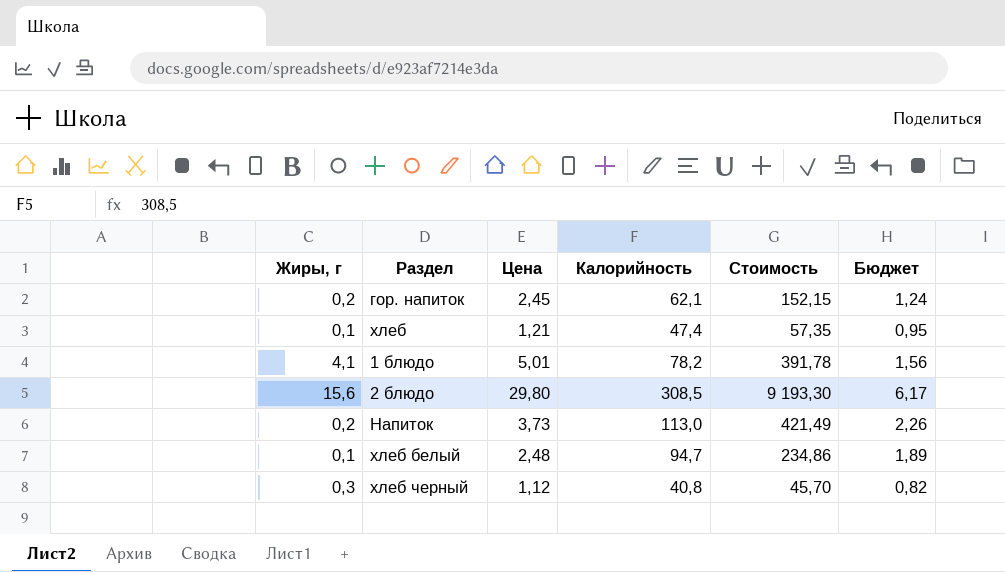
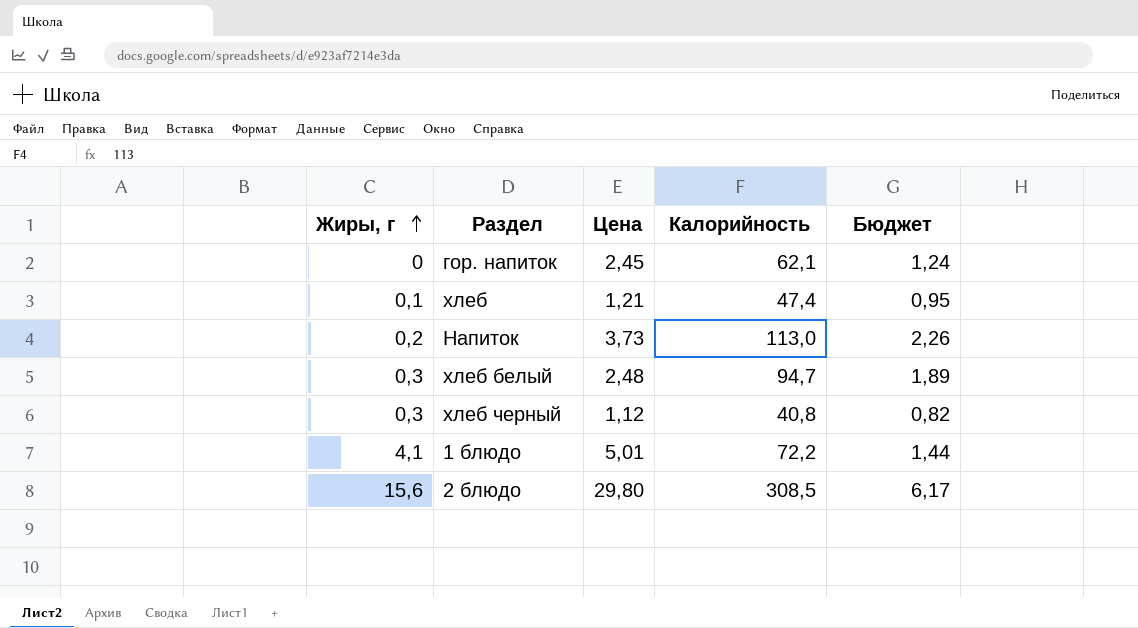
row order: none -> Жиры, г ascending
column Стоимость | formula: [Цена] * [Калорийность] -> none
гор. напиток | Жиры, г: 0,2 -> 0
хлеб белый | Жиры, г: 0,1 -> 0,3
1 блюдо | Калорийность: 78,2 -> 72,2
1 блюдо | Бюджет: 1,56 -> 1,44

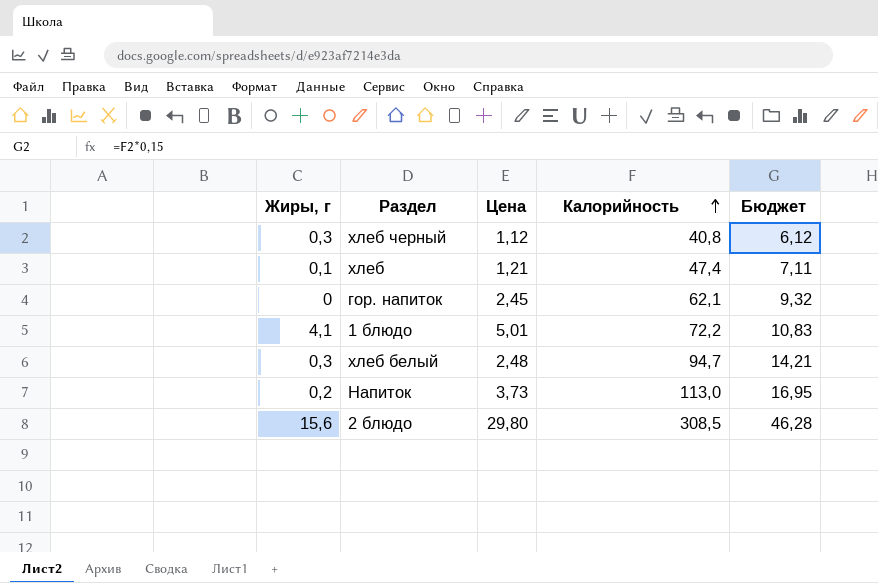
row order: Жиры, г ascending -> Калорийность ascending
column Бюджет | formula: [Калорийность] * 0,02 -> [Калорийность] * 0,15

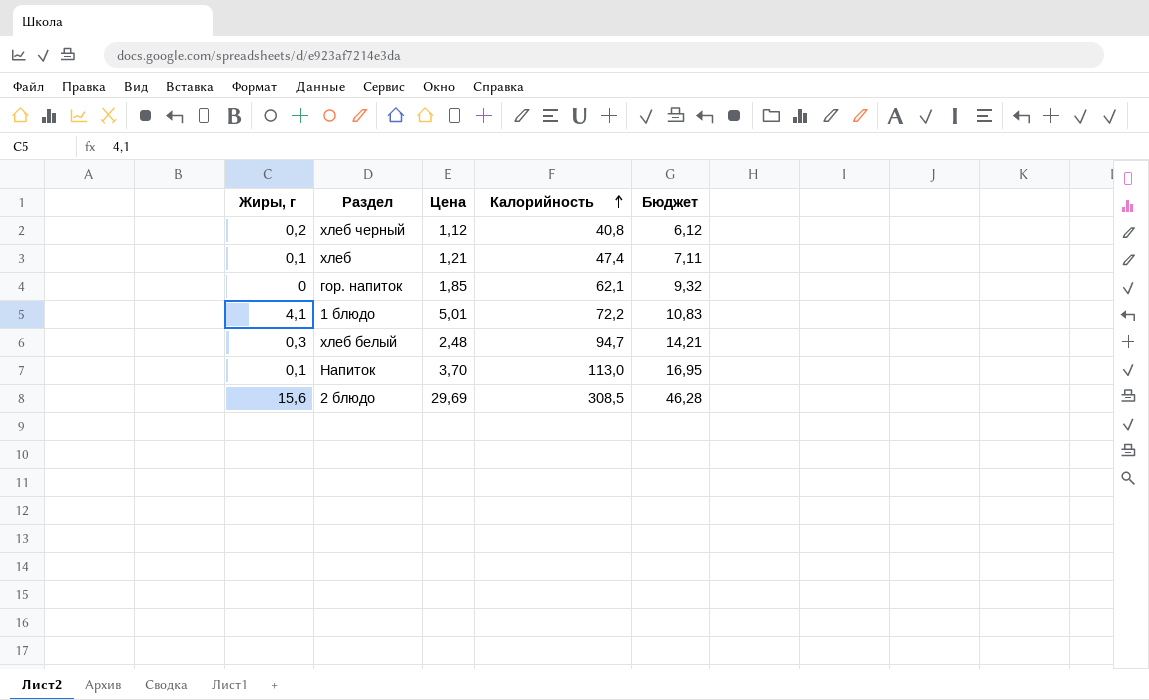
хлеб черный | Жиры, г: 0,3 -> 0,2
гор. напиток | Цена: 2,45 -> 1,85
Напиток | Жиры, г: 0,2 -> 0,1
Напиток | Цена: 3,73 -> 3,70
2 блюдо | Цена: 29,80 -> 29,69

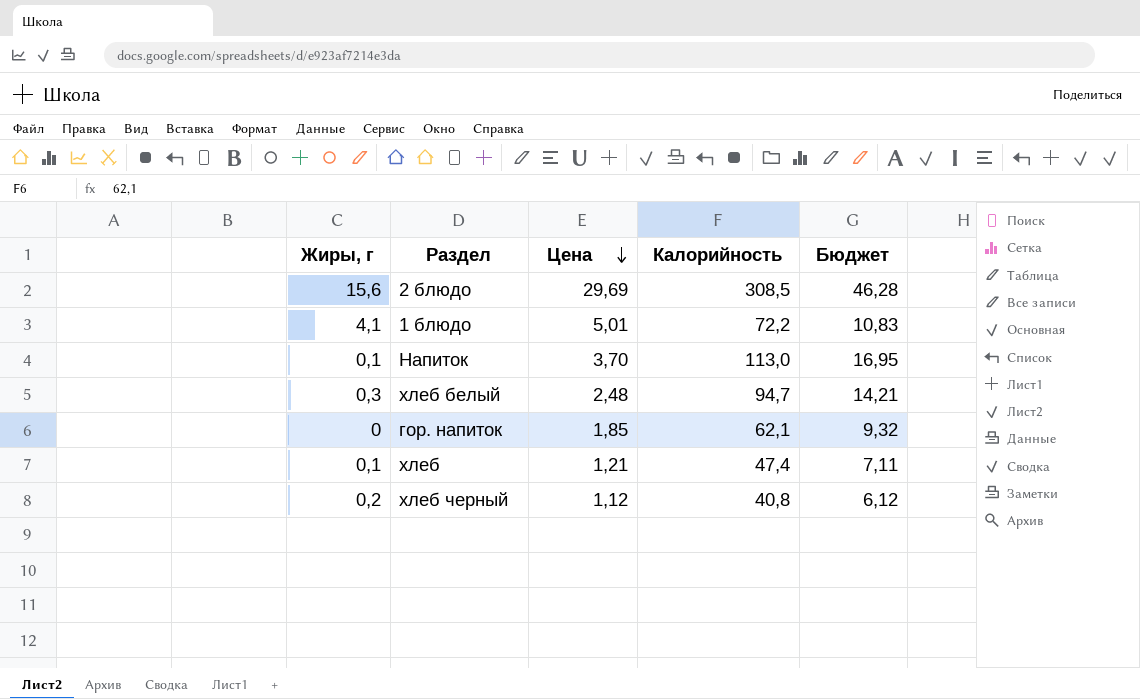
row order: Калорийность ascending -> Цена descending

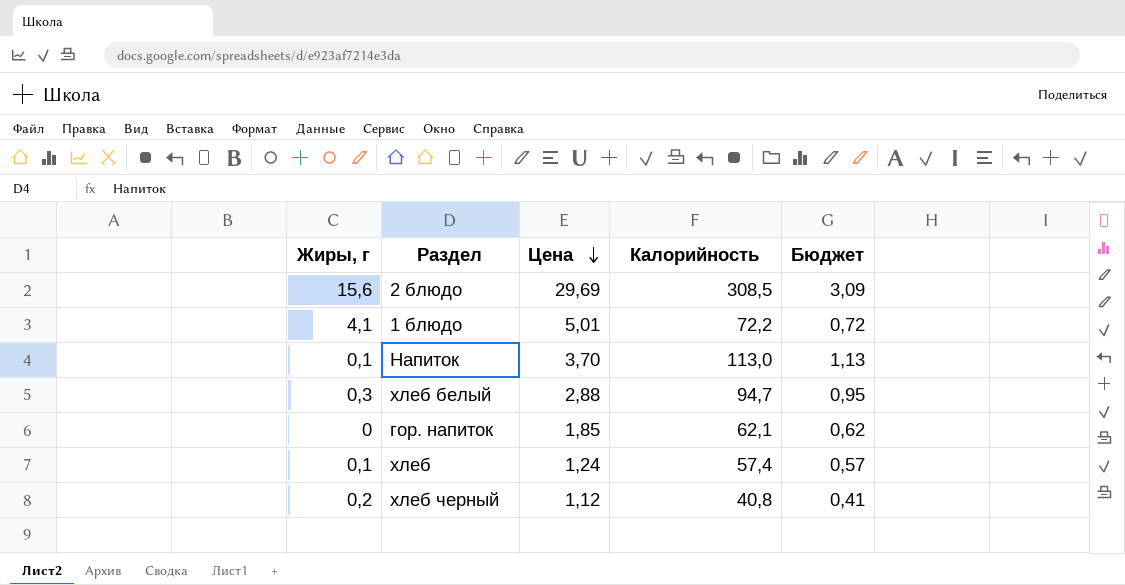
column Бюджет | formula: [Калорийность] * 0,15 -> [Калорийность] * 0,01
хлеб белый | Цена: 2,48 -> 2,88
хлеб | Цена: 1,21 -> 1,24
хлеб | Калорийность: 47,4 -> 57,4

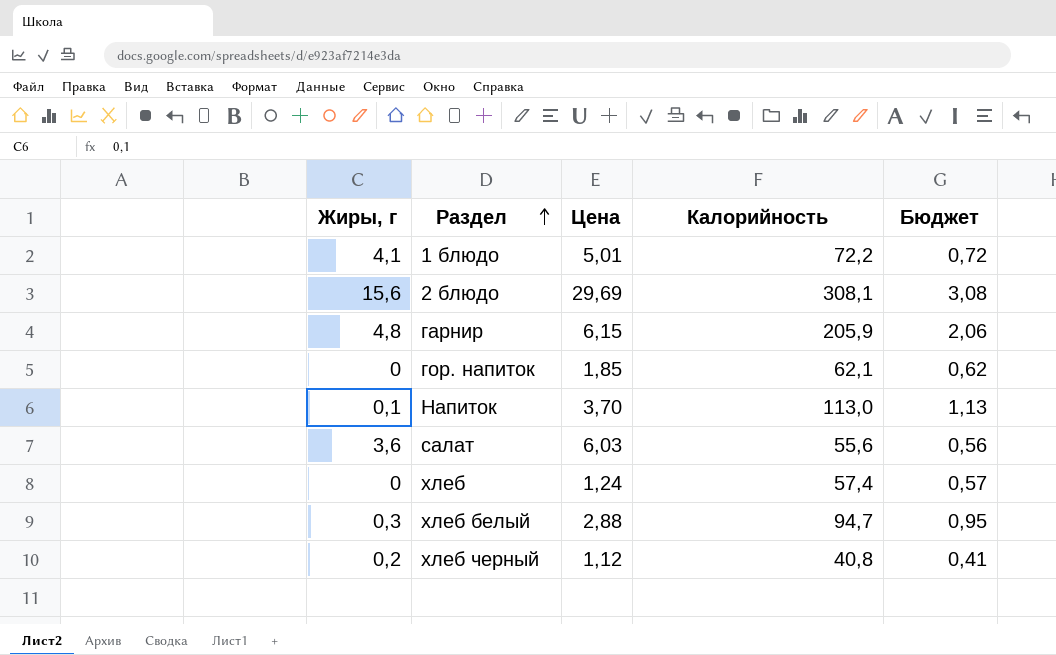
row order: Цена descending -> Раздел ascending
2 блюдо | Калорийность: 308,5 -> 308,1
2 блюдо | Бюджет: 3,09 -> 3,08
row гарнир: none -> 4,8 | 6,15 | 205,9 | 2,06
row салат: none -> 3,6 | 6,03 | 55,6 | 0,56
хлеб | Жиры, г: 0,1 -> 0

